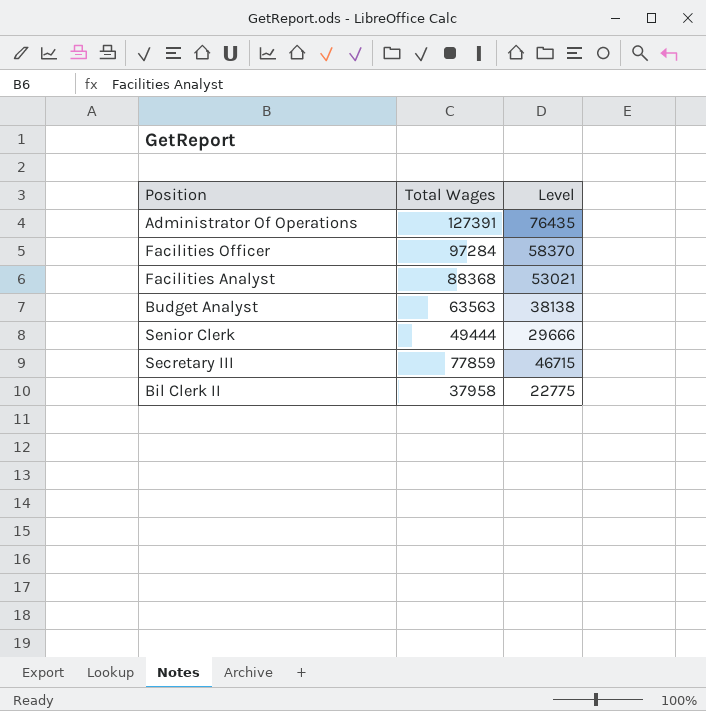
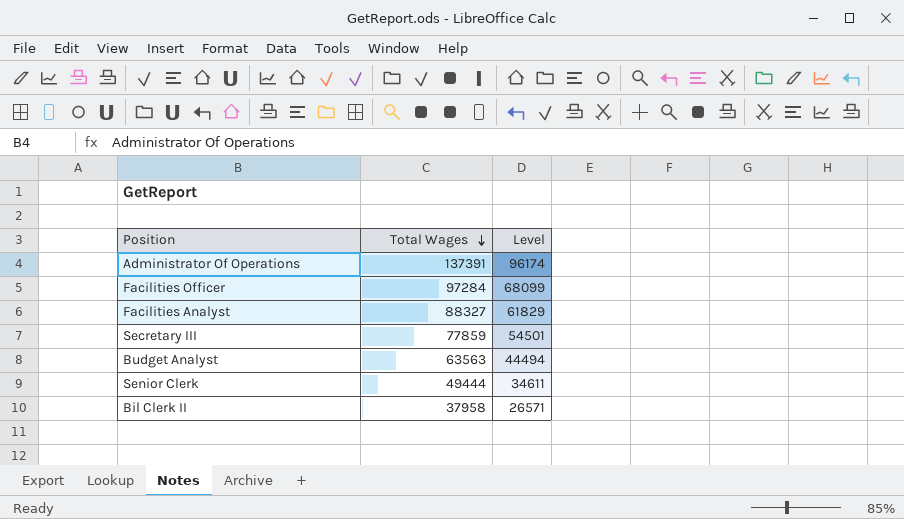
row order: none -> Total Wages descending
column Level | formula: [Total Wages] * 0.6 -> [Total Wages] * 0.7
Administrator Of Operations | Total Wages: 127391 -> 137391
Facilities Analyst | Total Wages: 88368 -> 88327

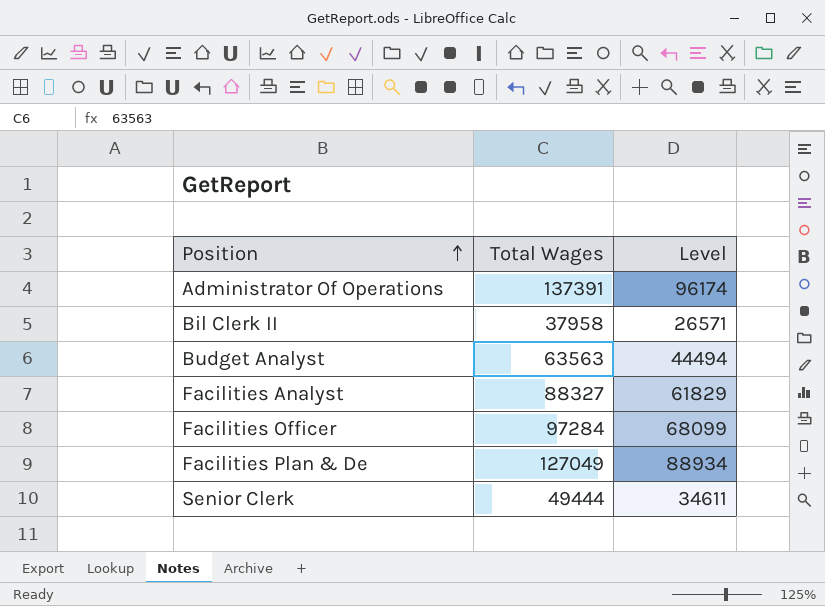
row order: Total Wages descending -> Position ascending
row Secretary III: 77859 | 54501 -> none
row Facilities Plan & De: none -> 127049 | 88934

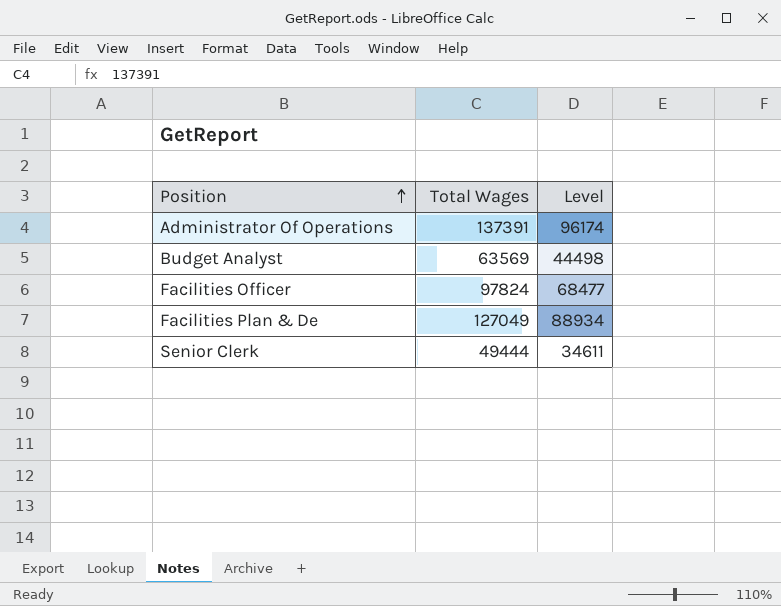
row Bil Clerk II: 37958 | 26571 -> none
row Facilities Analyst: 88327 | 61829 -> none
Budget Analyst | Total Wages: 63563 -> 63569
Budget Analyst | Level: 44494 -> 44498
Facilities Officer | Total Wages: 97284 -> 97824
Facilities Officer | Level: 68099 -> 68477

